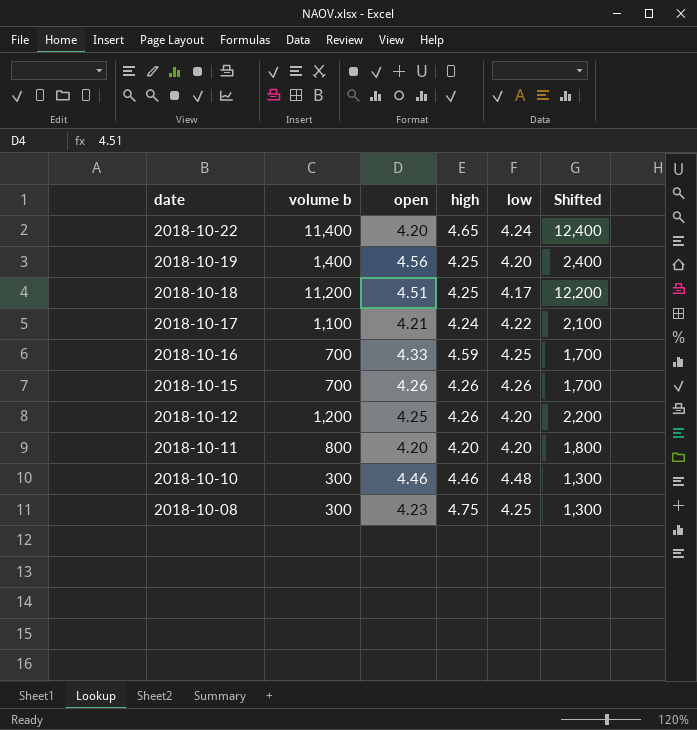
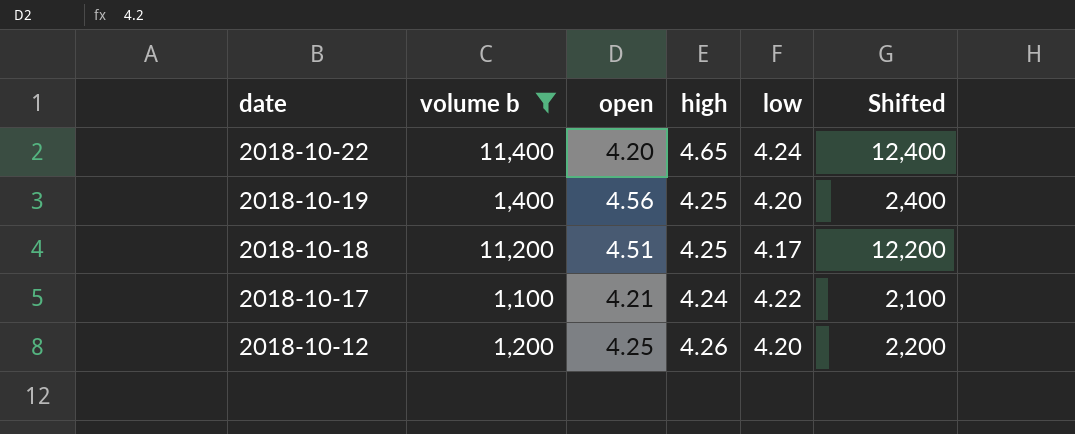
filter: none -> volume b >= 1,100

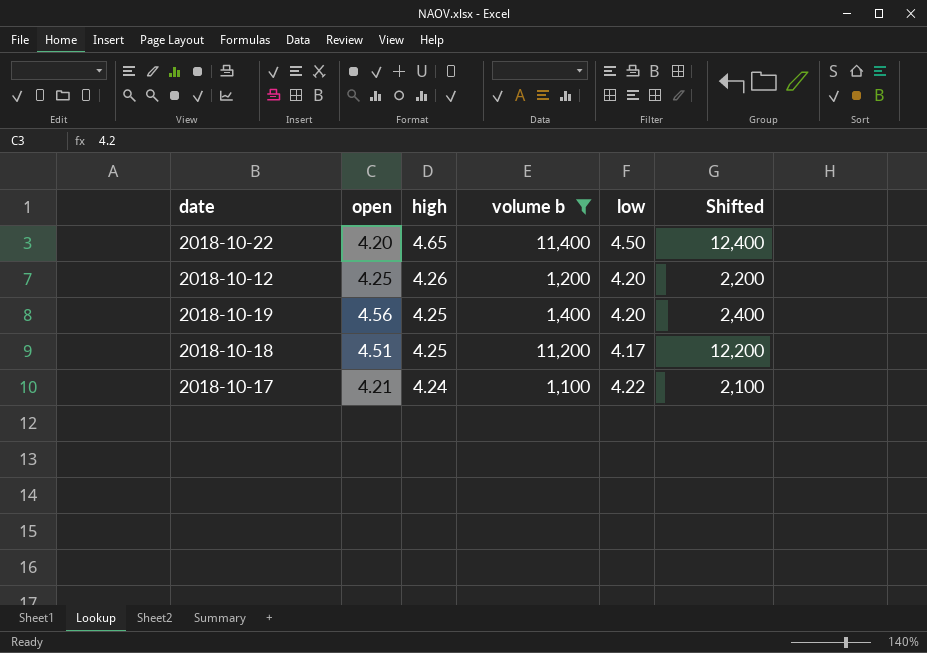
row order: date descending -> high descending
column volume b | position: 2 -> 4
2018-10-22 | low: 4.24 -> 4.50

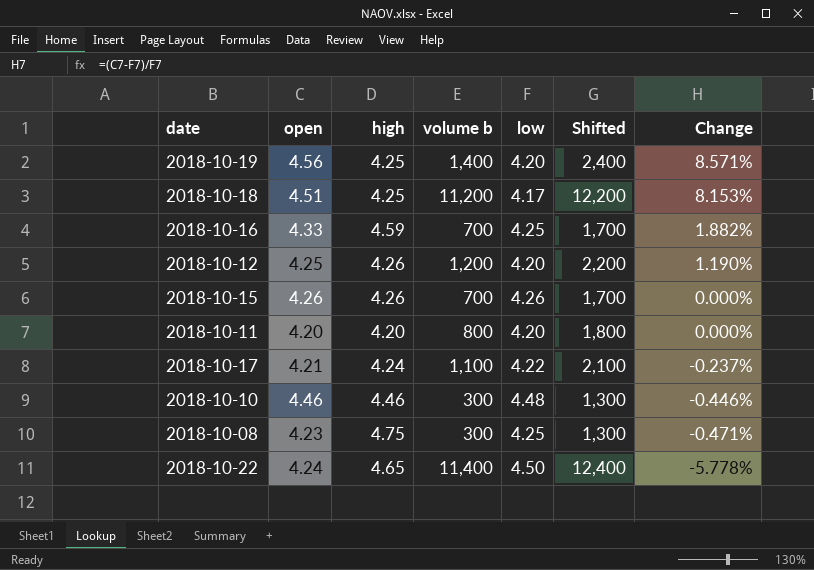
filter: volume b >= 1,100 -> none
row order: high descending -> Change descending
column Change | formula: none -> ([open] - [low]) / [low]
2018-10-22 | open: 4.20 -> 4.24

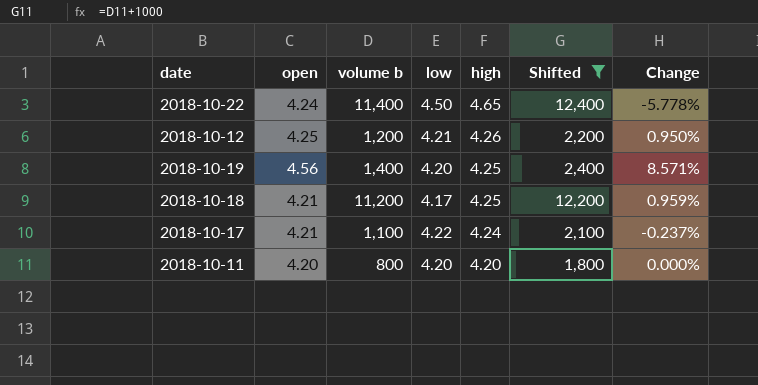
filter: none -> Shifted >= 1,800
row order: Change descending -> high descending
column high | position: 3 -> 5
2018-10-12 | low: 4.20 -> 4.21
2018-10-12 | Change: 1.190% -> 0.950%
2018-10-18 | open: 4.51 -> 4.21
2018-10-18 | Change: 8.153% -> 0.959%

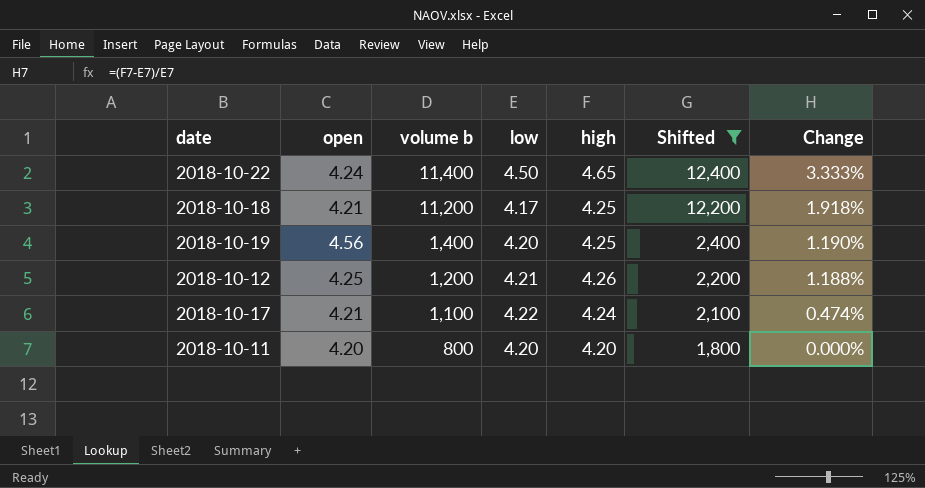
row order: high descending -> volume b descending
column Change | formula: ([open] - [low]) / [low] -> ([high] - [low]) / [low]

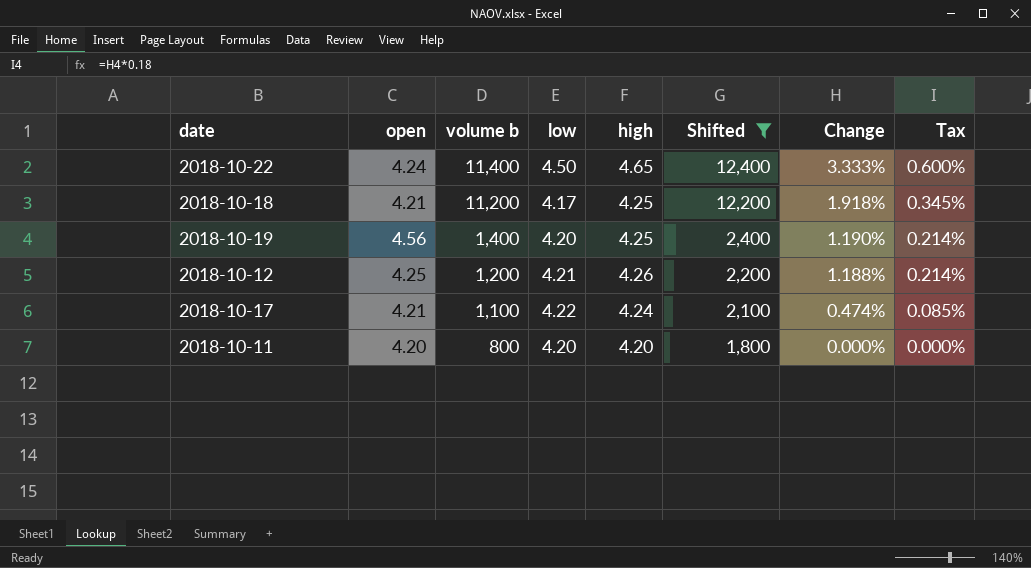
column Tax | formula: none -> [Change] * 0.18

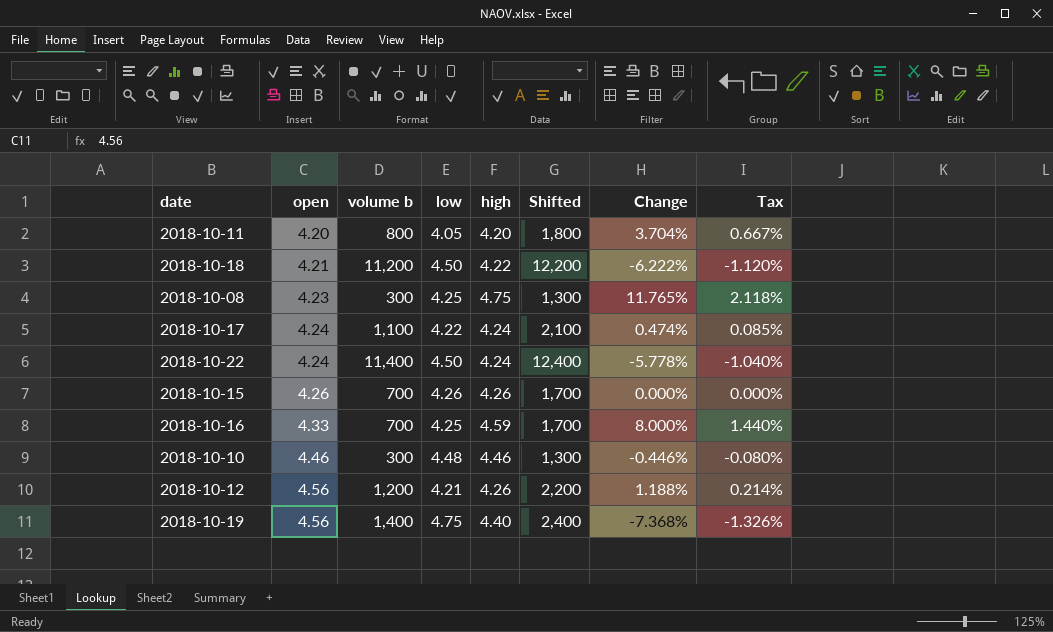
filter: Shifted >= 1,800 -> none
row order: volume b descending -> open ascending
2018-10-11 | low: 4.20 -> 4.05
2018-10-11 | Change: 0.000% -> 3.704%
2018-10-11 | Tax: 0.000% -> 0.667%
2018-10-18 | low: 4.17 -> 4.50
2018-10-18 | high: 4.25 -> 4.22
2018-10-18 | Change: 1.918% -> -6.222%
2018-10-18 | Tax: 0.345% -> -1.120%
2018-10-17 | open: 4.21 -> 4.24
2018-10-22 | high: 4.65 -> 4.24
2018-10-22 | Change: 3.333% -> -5.778%
2018-10-22 | Tax: 0.600% -> -1.040%
2018-10-12 | open: 4.25 -> 4.56
2018-10-19 | low: 4.20 -> 4.75
2018-10-19 | high: 4.25 -> 4.40
2018-10-19 | Change: 1.190% -> -7.368%
2018-10-19 | Tax: 0.214% -> -1.326%

